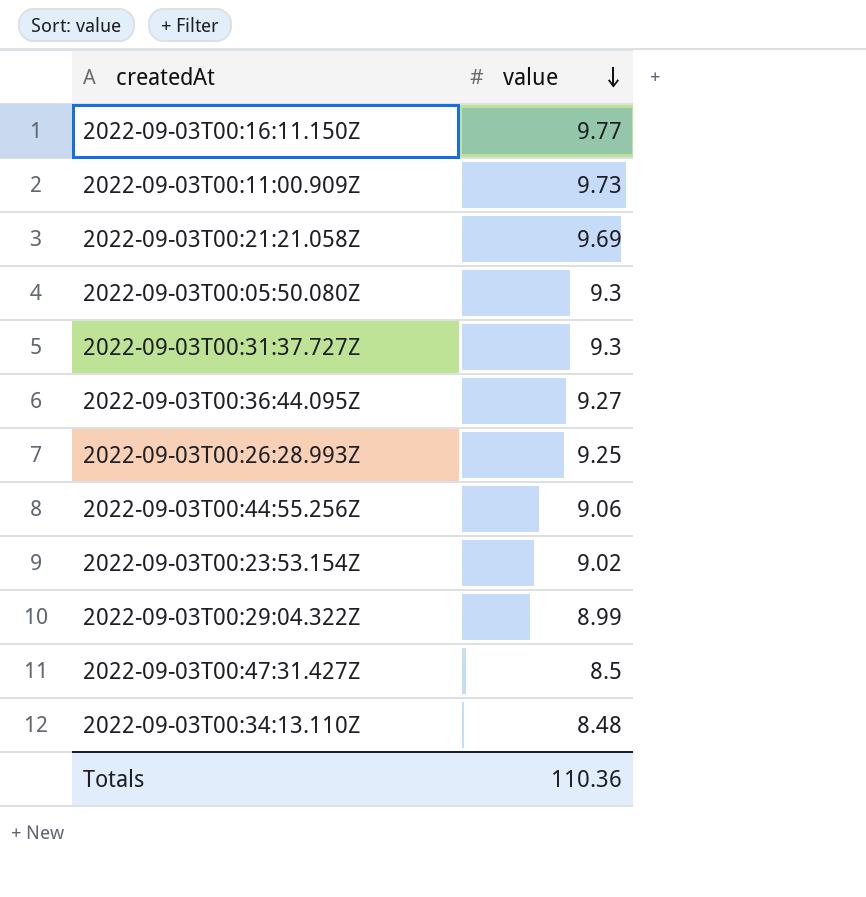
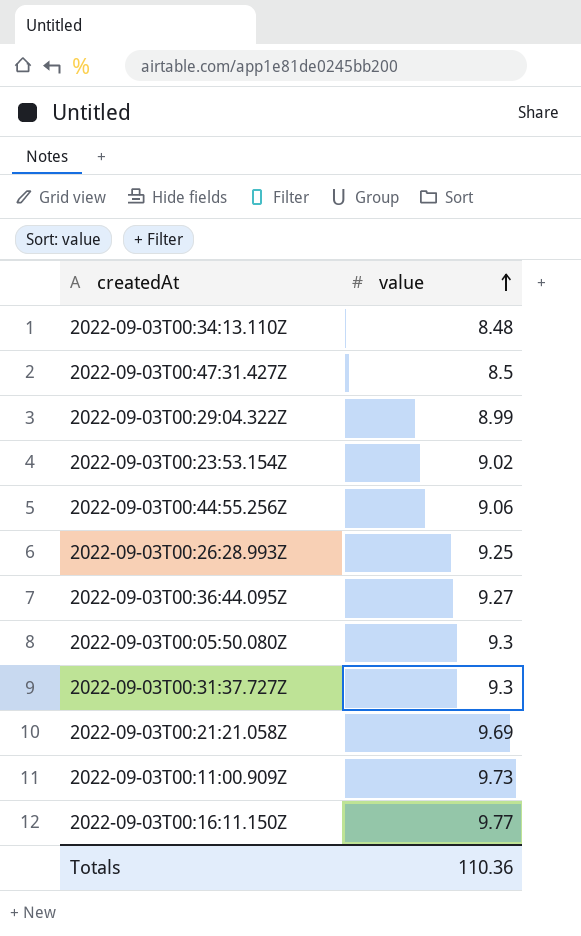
row order: value descending -> value ascending

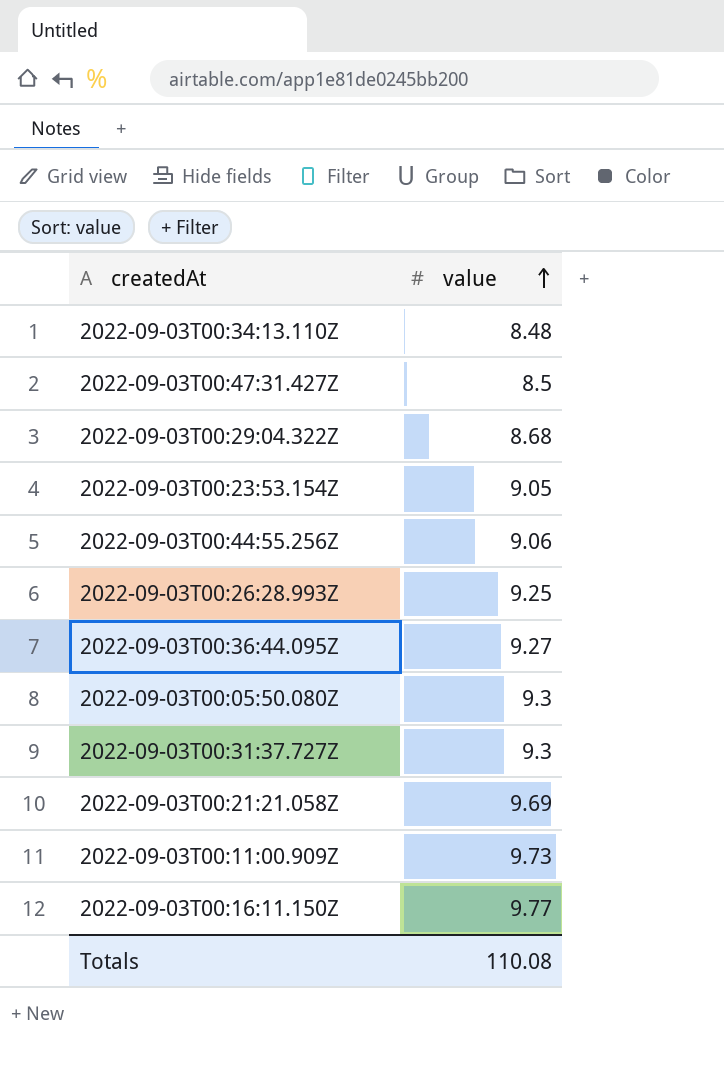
2022-09-03T00:29:04.322Z | value: 8.99 -> 8.68
2022-09-03T00:23:53.154Z | value: 9.02 -> 9.05
Totals | value: 110.36 -> 110.08

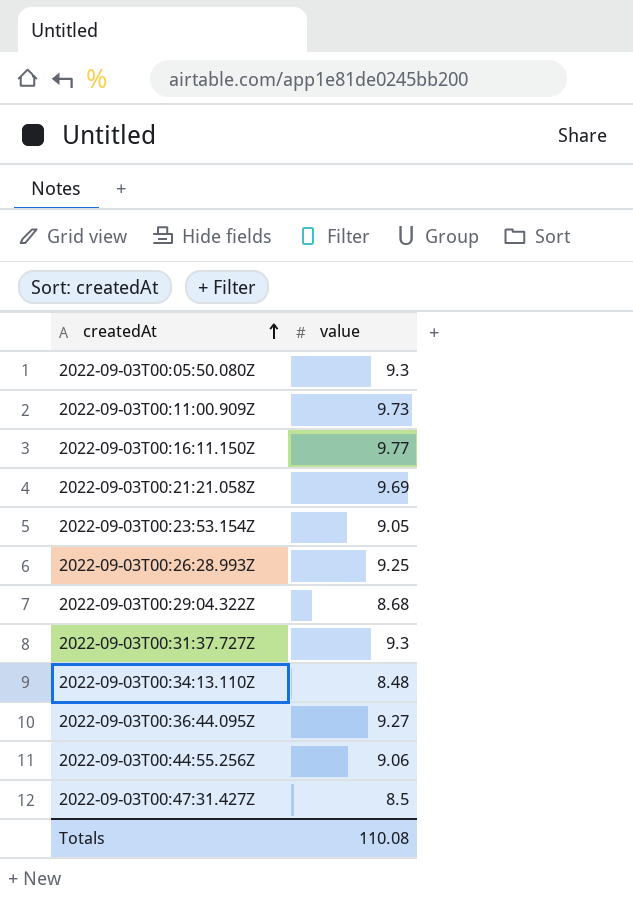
row order: value ascending -> createdAt ascending

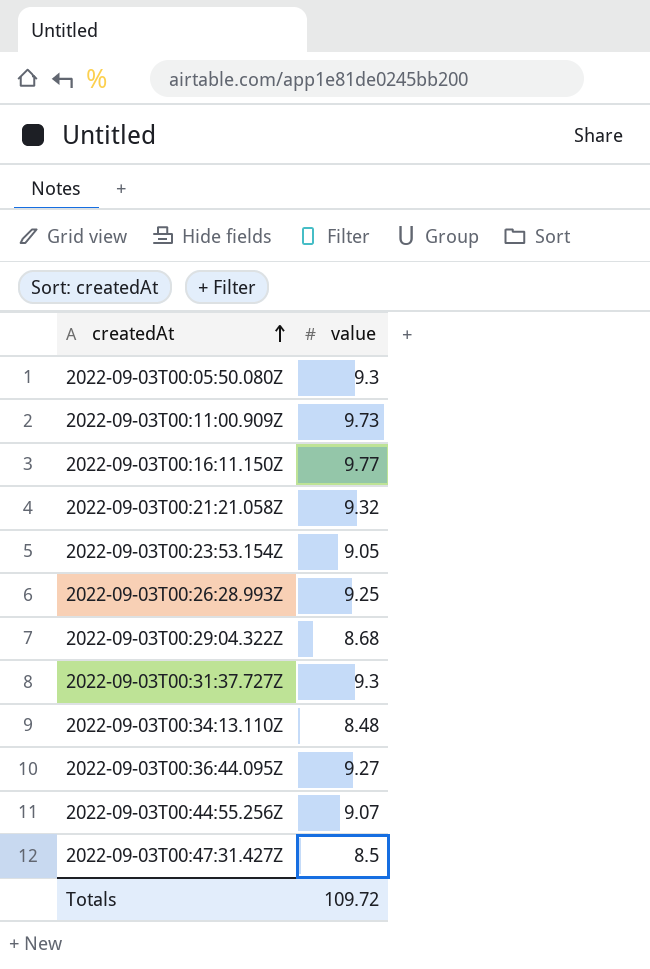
2022-09-03T00:21:21.058Z | value: 9.69 -> 9.32
2022-09-03T00:44:55.256Z | value: 9.06 -> 9.07
Totals | value: 110.08 -> 109.72

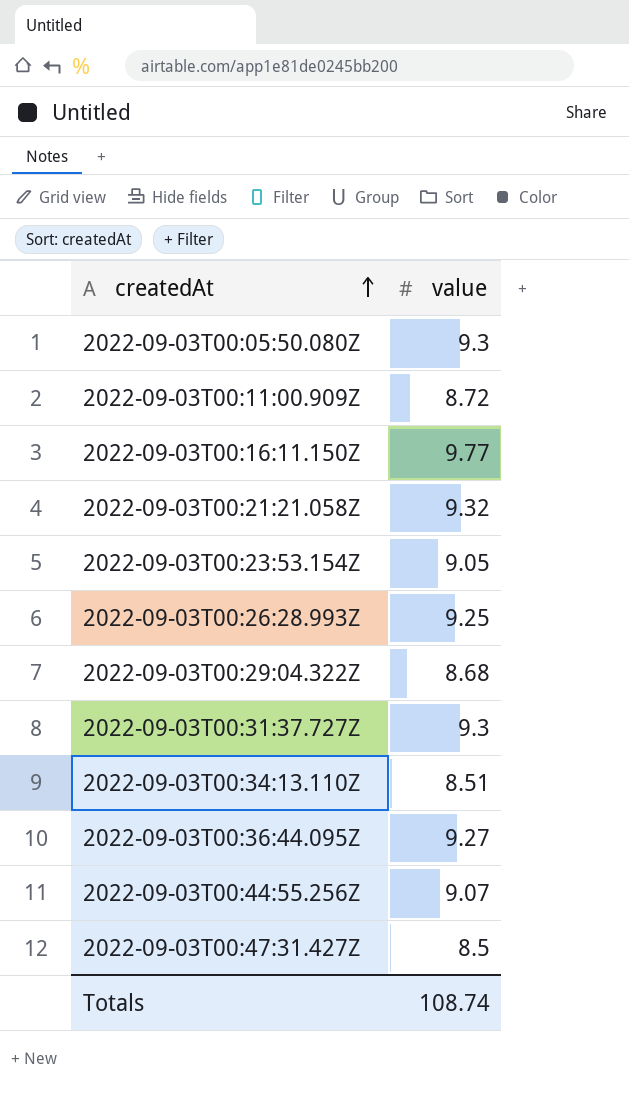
2022-09-03T00:11:00.909Z | value: 9.73 -> 8.72
2022-09-03T00:34:13.110Z | value: 8.48 -> 8.51
Totals | value: 109.72 -> 108.74

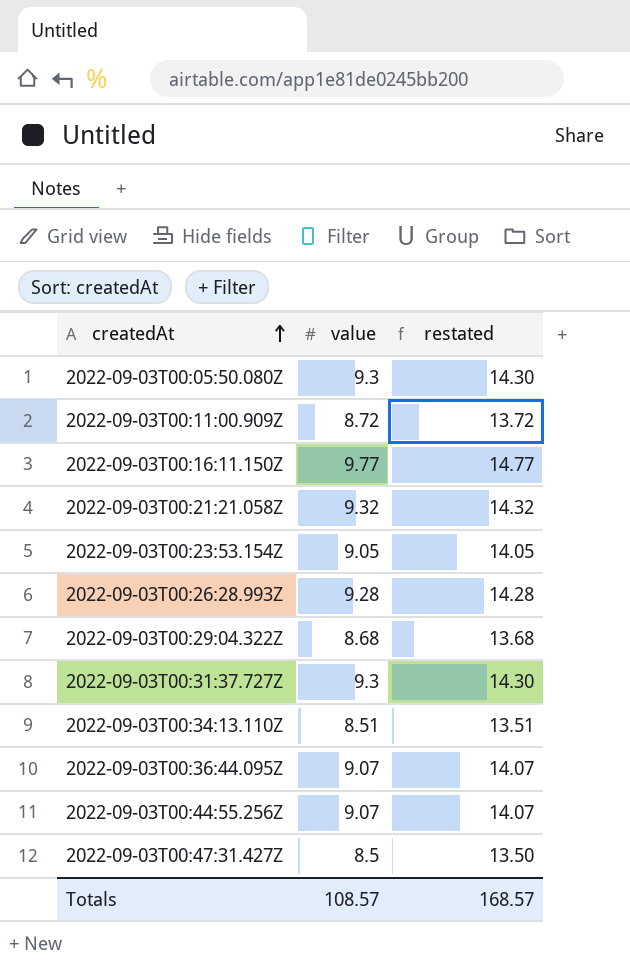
column restated | formula: none -> [value] + 5
2022-09-03T00:26:28.993Z | value: 9.25 -> 9.28
2022-09-03T00:36:44.095Z | value: 9.27 -> 9.07
Totals | value: 108.74 -> 108.57

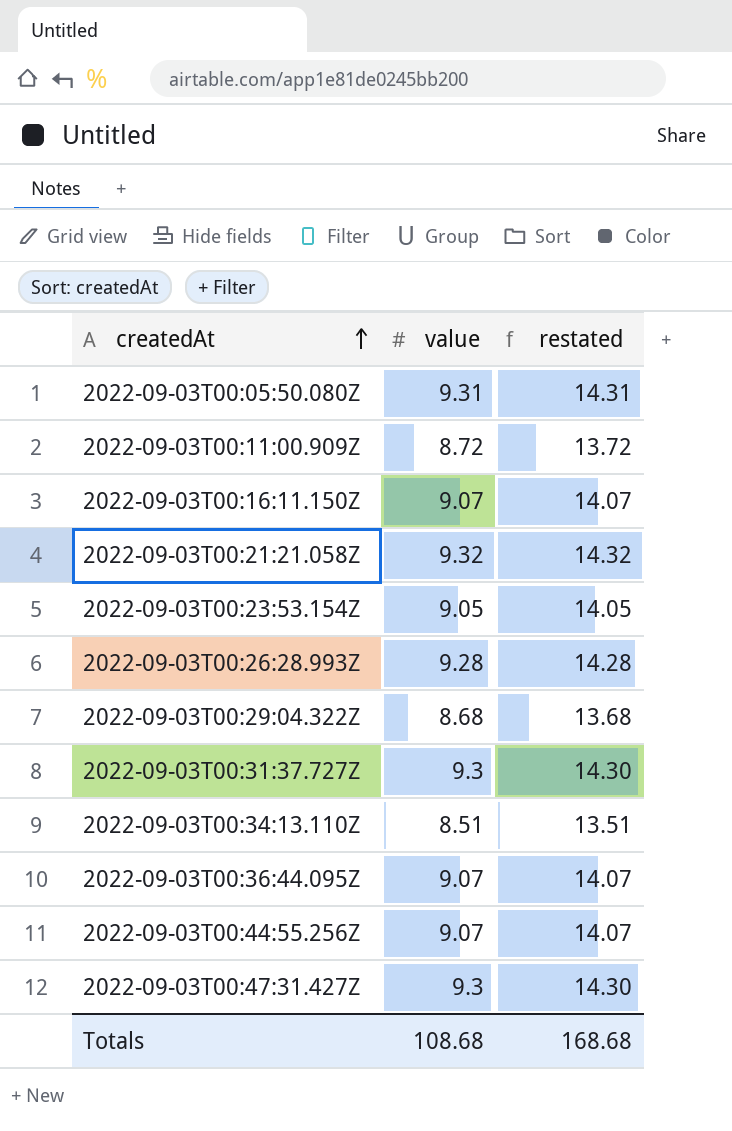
2022-09-03T00:05:50.080Z | value: 9.3 -> 9.31
2022-09-03T00:05:50.080Z | restated: 14.30 -> 14.31
2022-09-03T00:16:11.150Z | value: 9.77 -> 9.07
2022-09-03T00:16:11.150Z | restated: 14.77 -> 14.07
2022-09-03T00:47:31.427Z | value: 8.5 -> 9.3
2022-09-03T00:47:31.427Z | restated: 13.50 -> 14.30
Totals | value: 108.57 -> 108.68
Totals | restated: 168.57 -> 168.68

